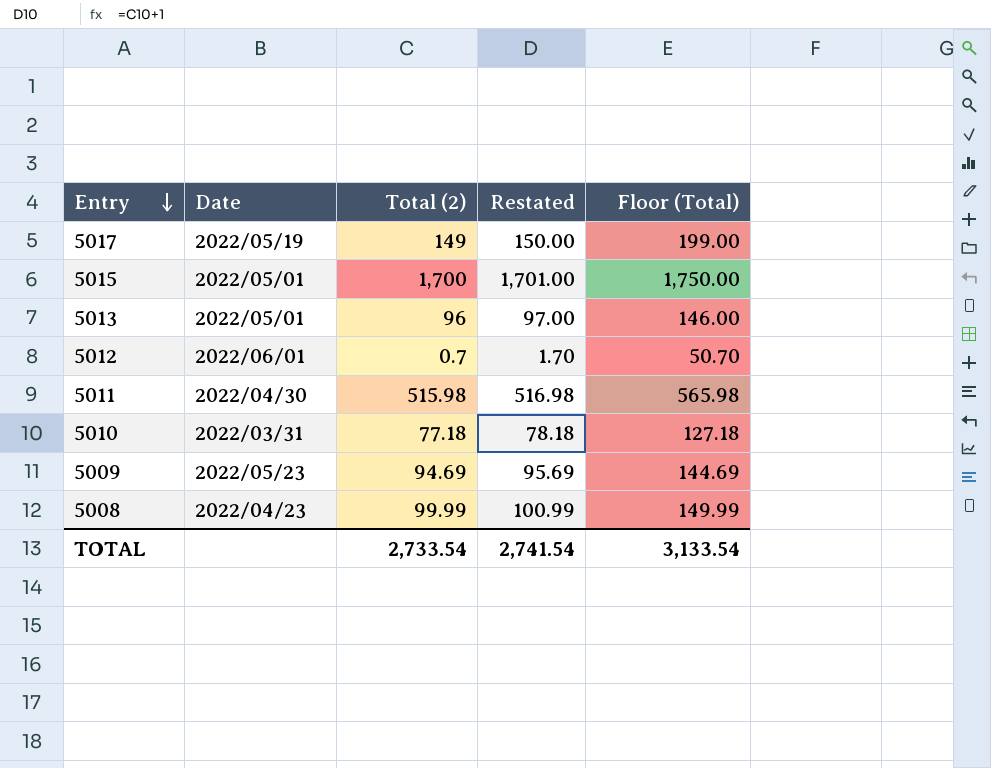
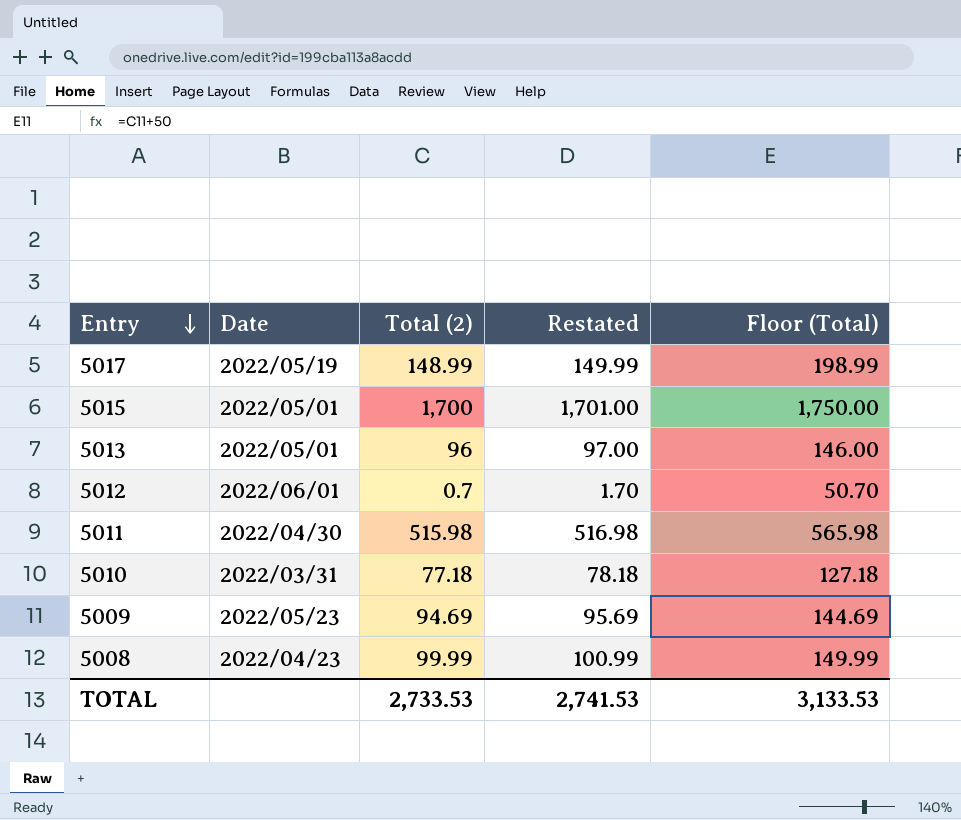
5017 | Total (2): 149 -> 148.99
5017 | Restated: 150.00 -> 149.99
5017 | Floor (Total): 199.00 -> 198.99
TOTAL | Total (2): 2,733.54 -> 2,733.53
TOTAL | Restated: 2,741.54 -> 2,741.53
TOTAL | Floor (Total): 3,133.54 -> 3,133.53

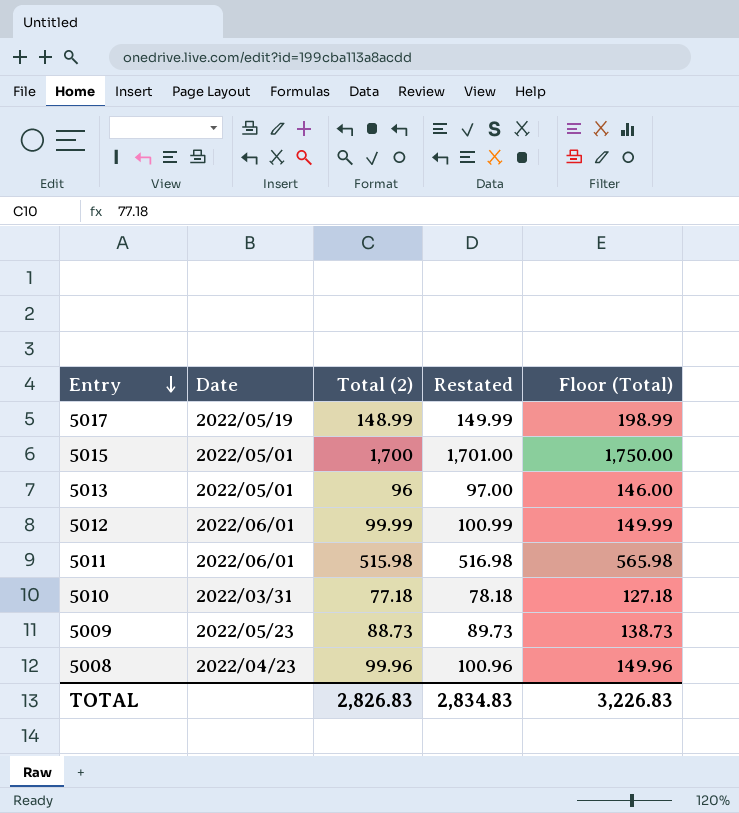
5012 | Total (2): 0.7 -> 99.99
5012 | Restated: 1.70 -> 100.99
5012 | Floor (Total): 50.70 -> 149.99
5011 | Date: 2022/04/30 -> 2022/06/01
5009 | Total (2): 94.69 -> 88.73
5009 | Restated: 95.69 -> 89.73
5009 | Floor (Total): 144.69 -> 138.73
5008 | Total (2): 99.99 -> 99.96
5008 | Restated: 100.99 -> 100.96
5008 | Floor (Total): 149.99 -> 149.96
TOTAL | Total (2): 2,733.53 -> 2,826.83
TOTAL | Restated: 2,741.53 -> 2,834.83
TOTAL | Floor (Total): 3,133.53 -> 3,226.83

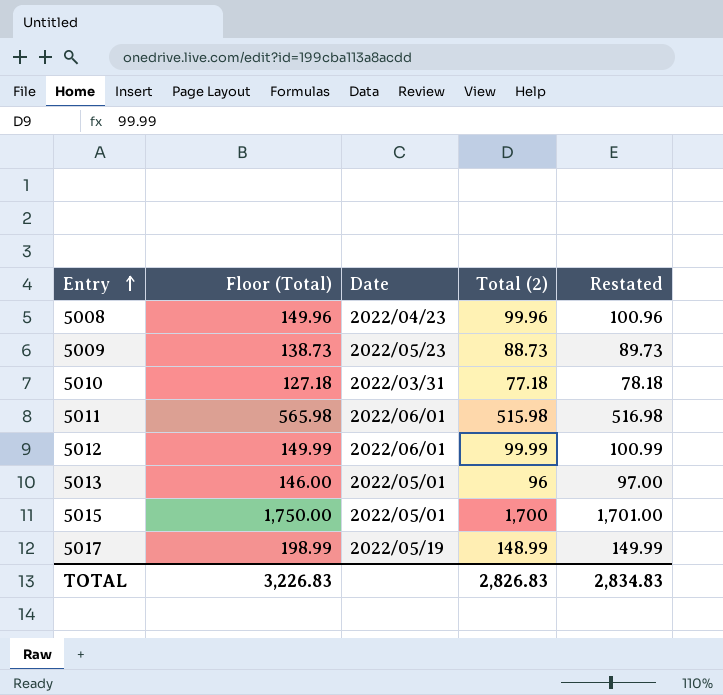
row order: Entry descending -> Entry ascending
column Floor (Total) | position: 5 -> 2

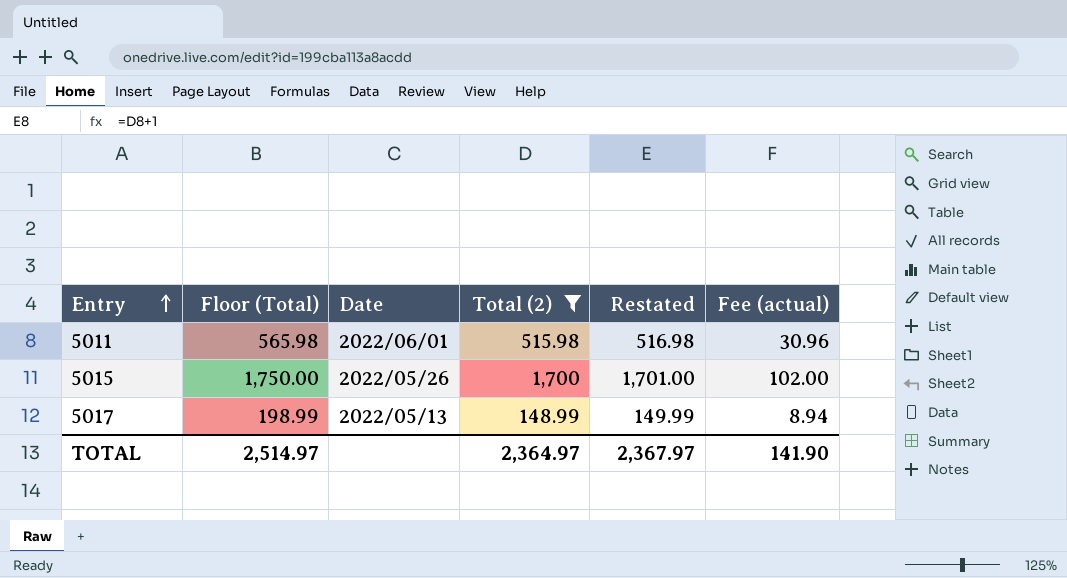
filter: none -> Total (2) >= 148.99
column Fee (actual) | formula: none -> [Total (2)] * 0.06
5015 | Date: 2022/05/01 -> 2022/05/26
5017 | Date: 2022/05/19 -> 2022/05/13
TOTAL | Floor (Total): 3,226.83 -> 2,514.97
TOTAL | Total (2): 2,826.83 -> 2,364.97
TOTAL | Restated: 2,834.83 -> 2,367.97

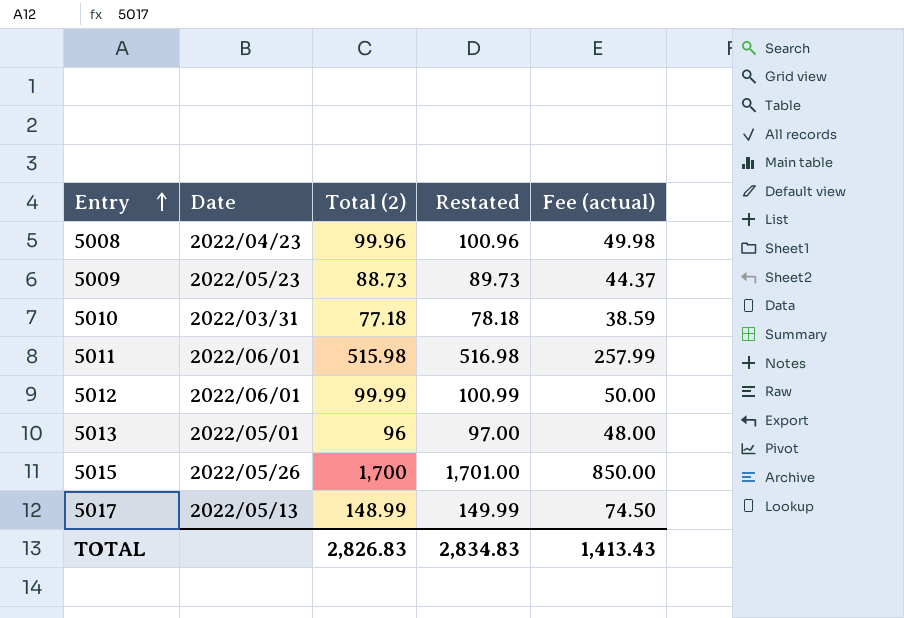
filter: Total (2) >= 148.99 -> none
column Floor (Total) | formula: [Total (2)] + 50 -> none
column Fee (actual) | formula: [Total (2)] * 0.06 -> [Total (2)] * 0.5
TOTAL | Total (2): 2,364.97 -> 2,826.83
TOTAL | Restated: 2,367.97 -> 2,834.83
TOTAL | Fee (actual): 141.90 -> 1,413.43

